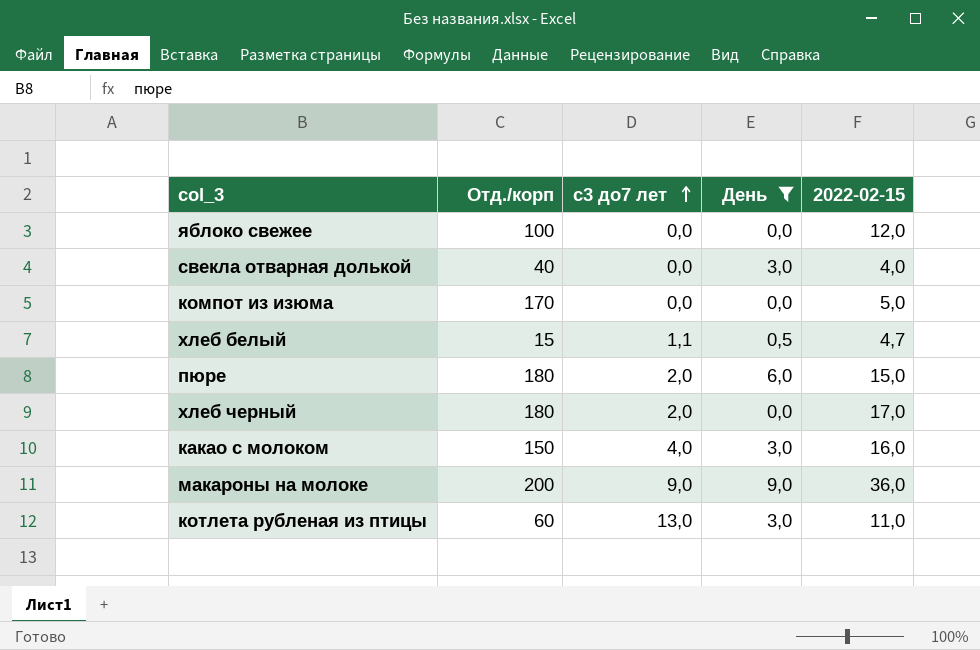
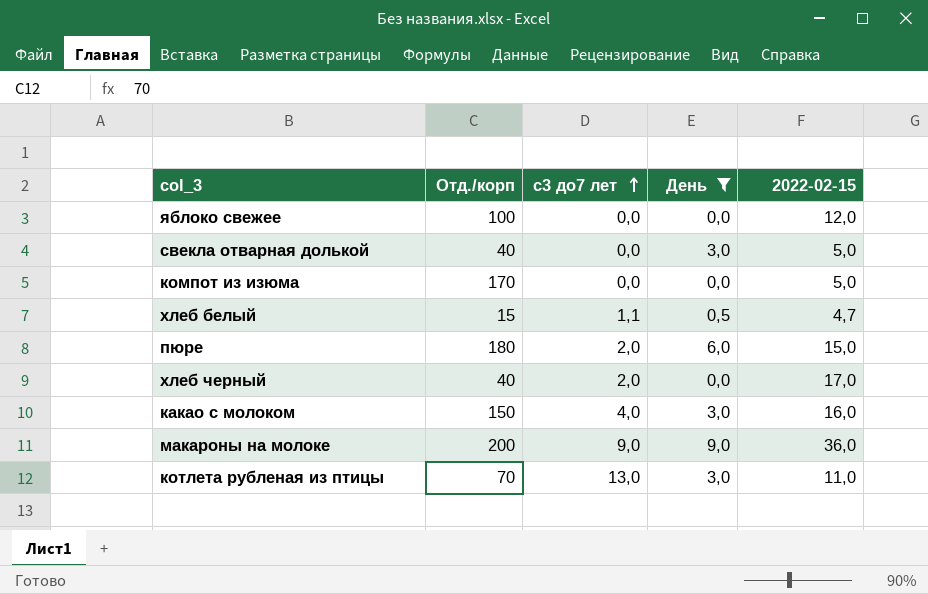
свекла отварная долькой | 2022-02-15: 4,0 -> 5,0
хлеб черный | Отд./корп: 180 -> 40
котлета рубленая из птицы | Отд./корп: 60 -> 70

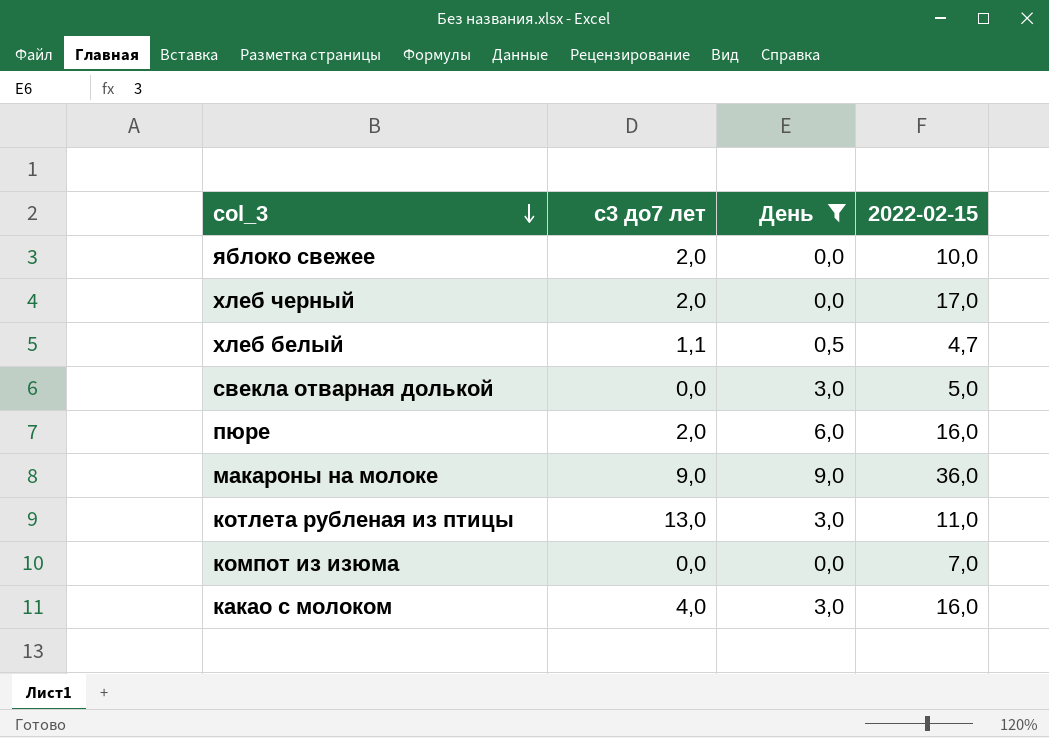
row order: с3 до7 лет ascending -> col_3 descending
column Отд./корп | position: 2 -> none
яблоко свежее | с3 до7 лет: 0,0 -> 2,0
яблоко свежее | 2022-02-15: 12,0 -> 10,0
пюре | 2022-02-15: 15,0 -> 16,0
компот из изюма | 2022-02-15: 5,0 -> 7,0

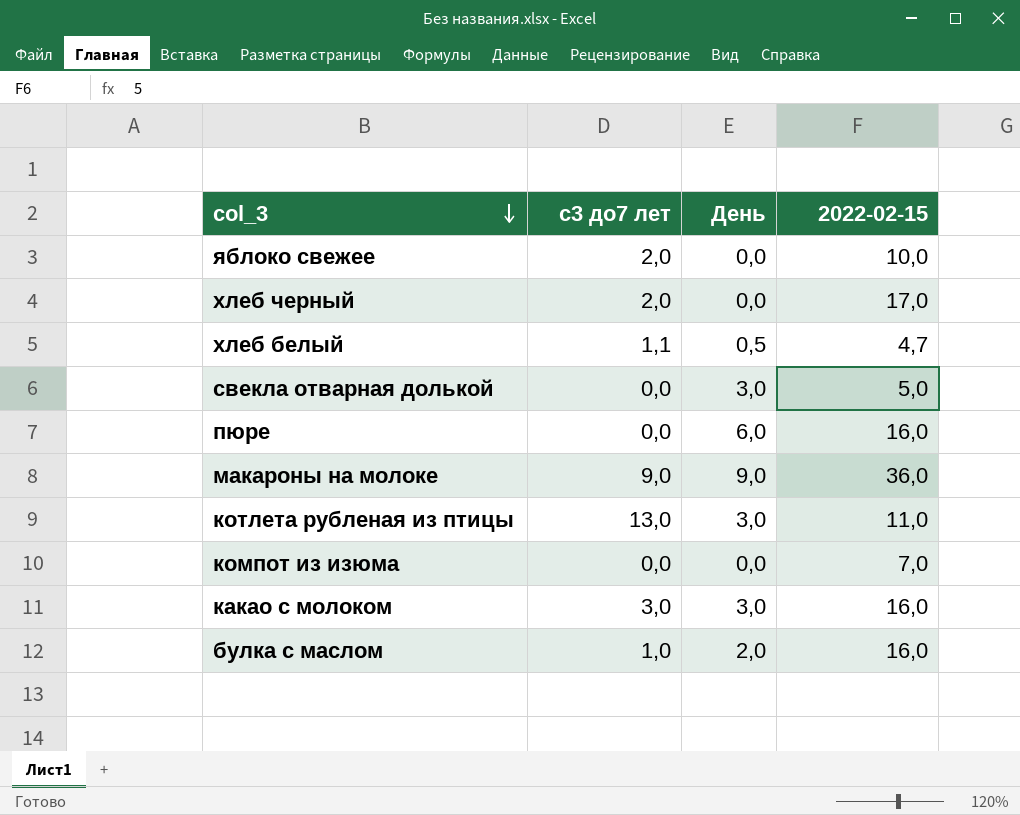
filter: День != 2,0 -> none
пюре | с3 до7 лет: 2,0 -> 0,0
какао с молоком | с3 до7 лет: 4,0 -> 3,0

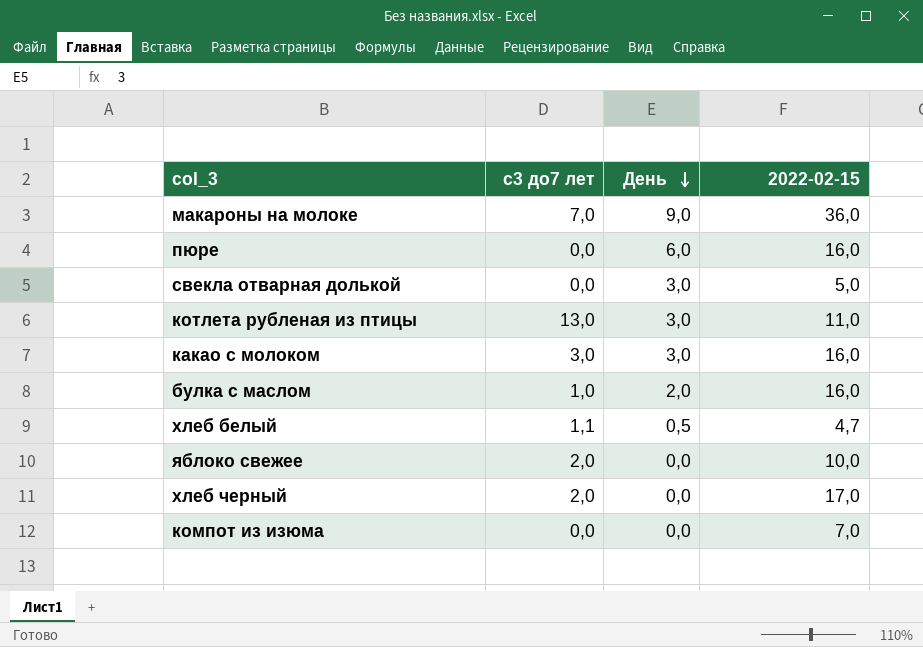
row order: col_3 descending -> День descending
макароны на молоке | с3 до7 лет: 9,0 -> 7,0

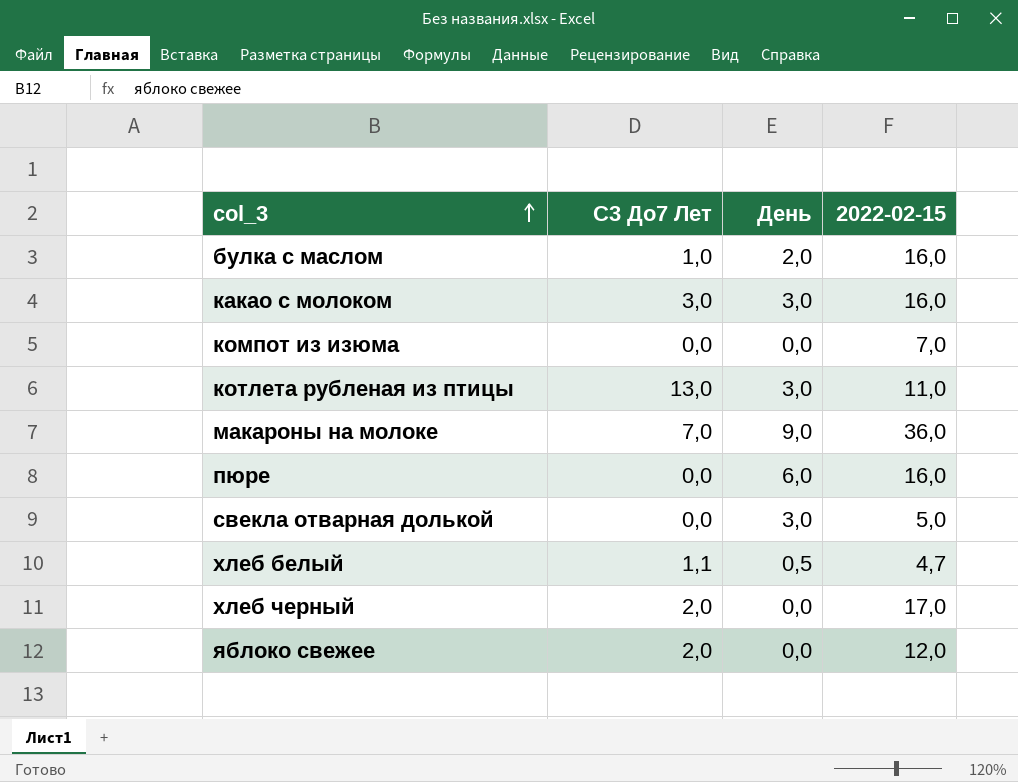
row order: День descending -> col_3 ascending
column name: с3 до7 лет -> С3 До7 Лет
яблоко свежее | 2022-02-15: 10,0 -> 12,0

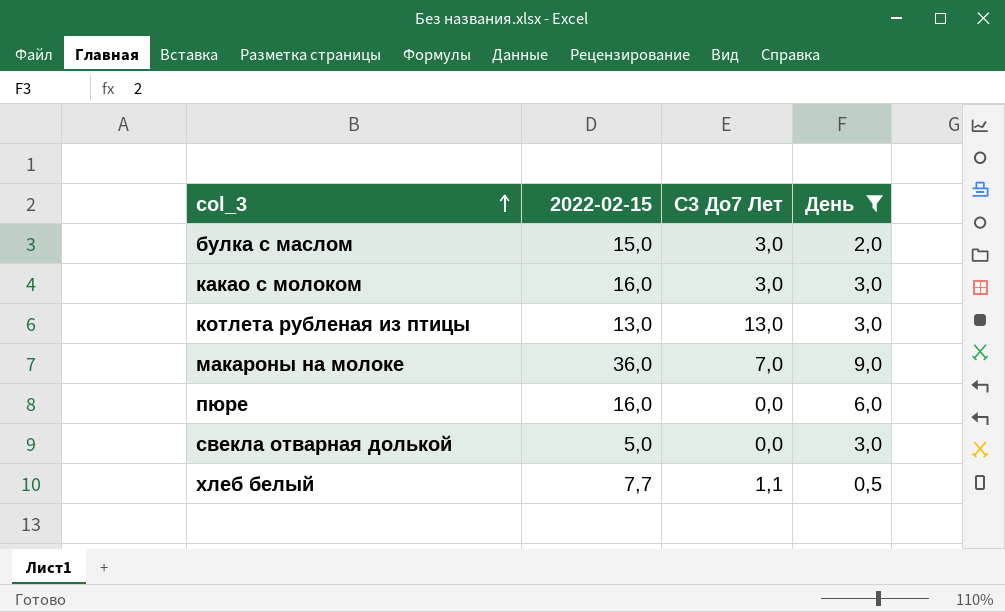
filter: none -> День != 0,0
column 2022-02-15 | position: 4 -> 2
булка с маслом | 2022-02-15: 16,0 -> 15,0
булка с маслом | С3 До7 Лет: 1,0 -> 3,0
котлета рубленая из птицы | 2022-02-15: 11,0 -> 13,0
хлеб белый | 2022-02-15: 4,7 -> 7,7

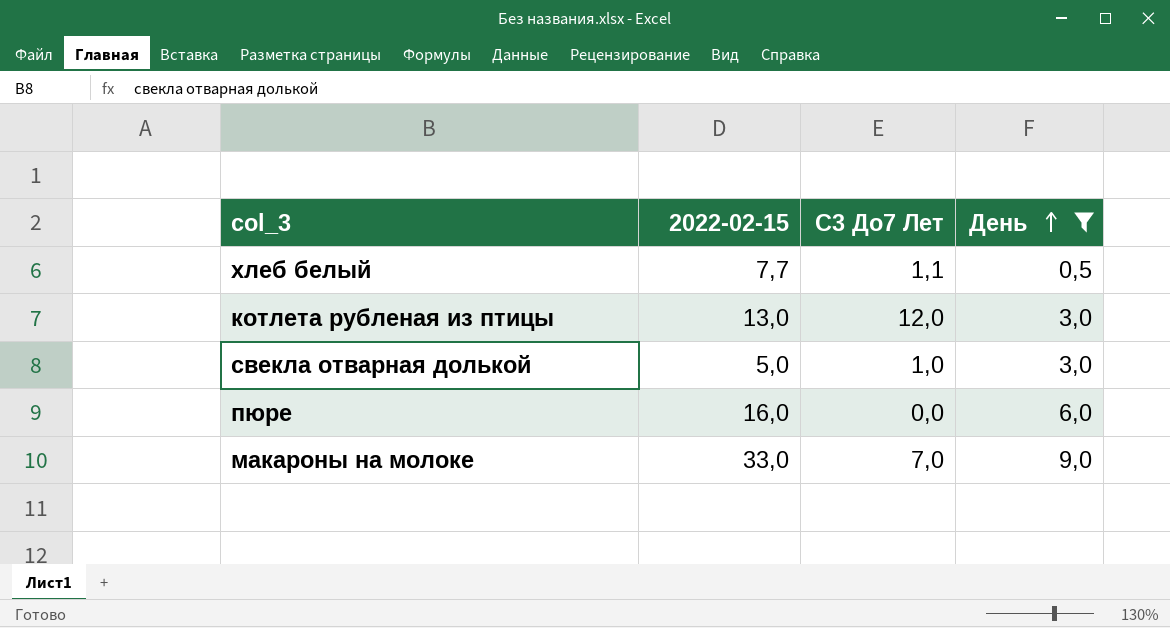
row order: col_3 ascending -> День ascending
row булка с маслом: 15,0 | 3,0 | 2,0 -> none
row какао с молоком: 16,0 | 3,0 | 3,0 -> none
котлета рубленая из птицы | С3 До7 Лет: 13,0 -> 12,0
свекла отварная долькой | С3 До7 Лет: 0,0 -> 1,0
макароны на молоке | 2022-02-15: 36,0 -> 33,0

